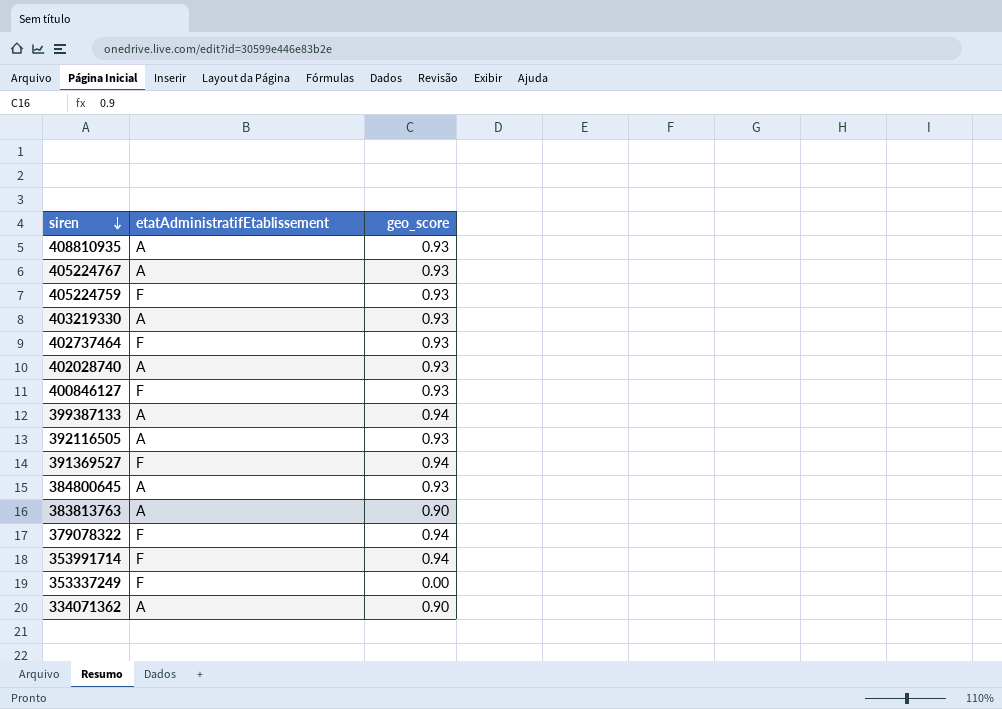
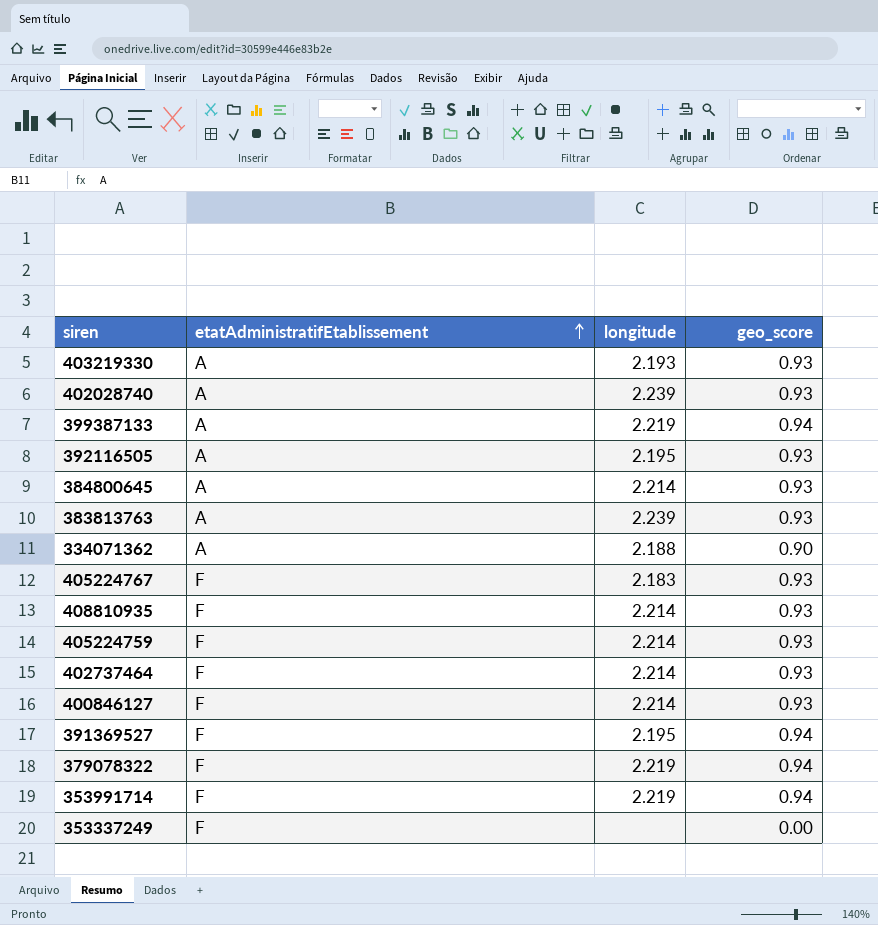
row order: siren descending -> etatAdministratifEtablissement ascending
column longitude | position: none -> 3
383813763 | geo_score: 0.90 -> 0.93
405224767 | etatAdministratifEtablissement: A -> F
408810935 | etatAdministratifEtablissement: A -> F

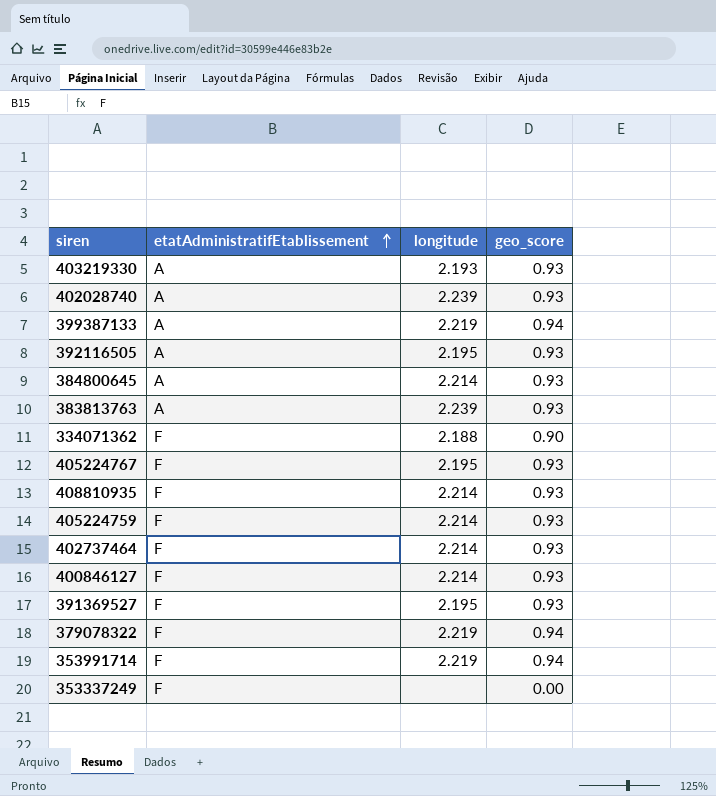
334071362 | etatAdministratifEtablissement: A -> F
405224767 | longitude: 2.183 -> 2.195
391369527 | geo_score: 0.94 -> 0.93

